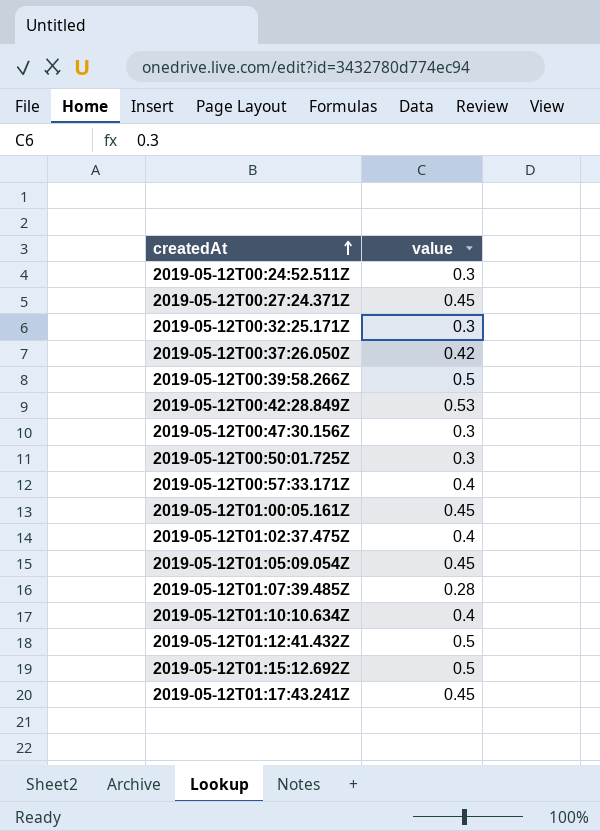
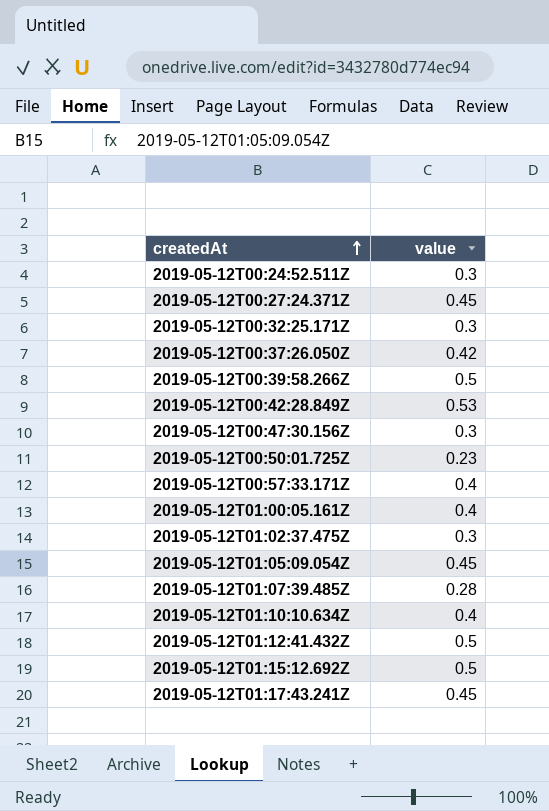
2019-05-12T00:50:01.725Z | value: 0.3 -> 0.23
2019-05-12T01:00:05.161Z | value: 0.45 -> 0.4
2019-05-12T01:02:37.475Z | value: 0.4 -> 0.3

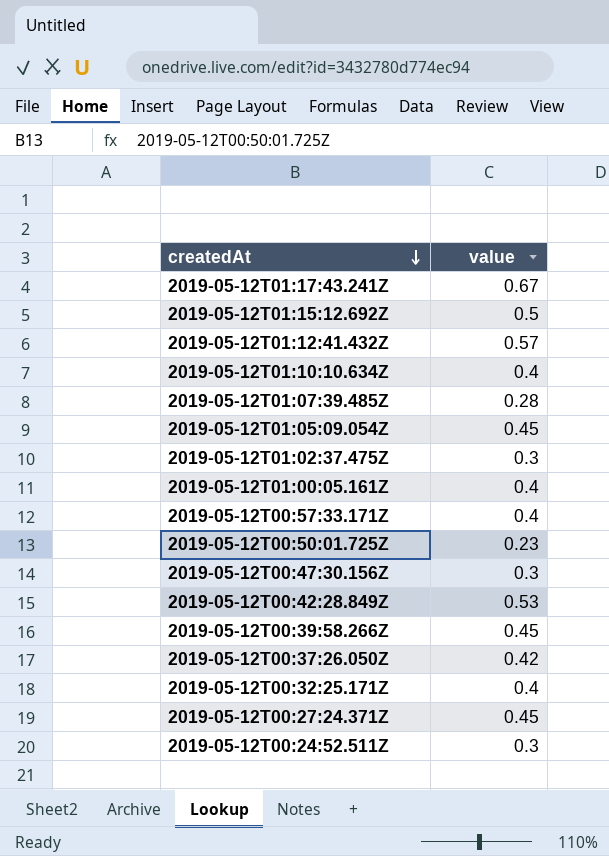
row order: createdAt ascending -> createdAt descending
2019-05-12T01:17:43.241Z | value: 0.45 -> 0.67
2019-05-12T01:12:41.432Z | value: 0.5 -> 0.57
2019-05-12T00:39:58.266Z | value: 0.5 -> 0.45
2019-05-12T00:32:25.171Z | value: 0.3 -> 0.4

